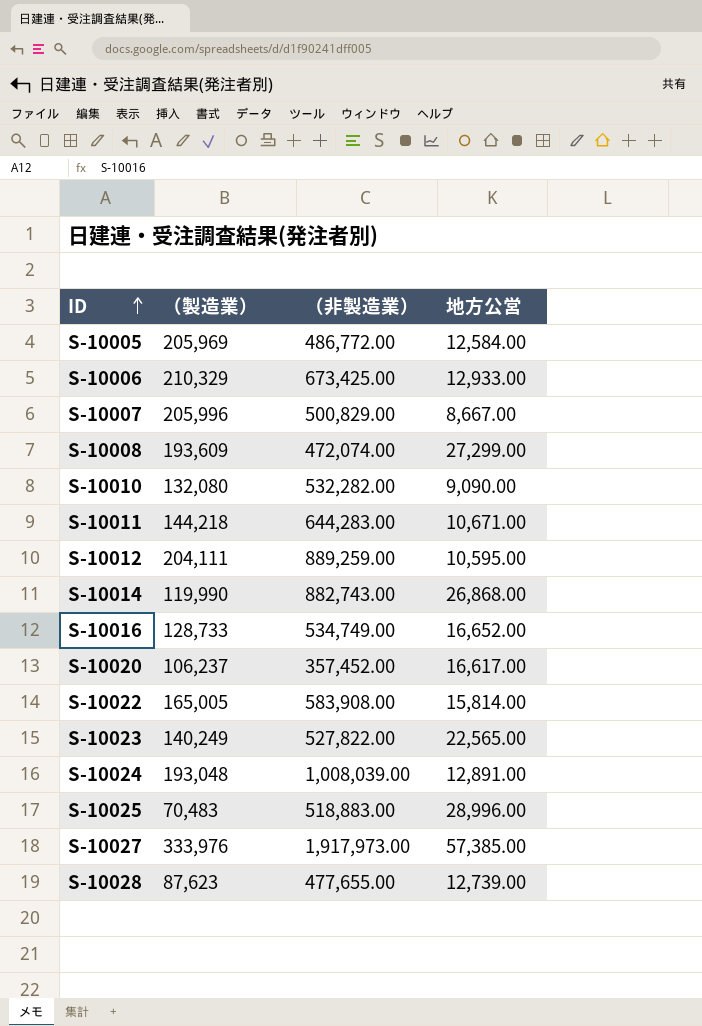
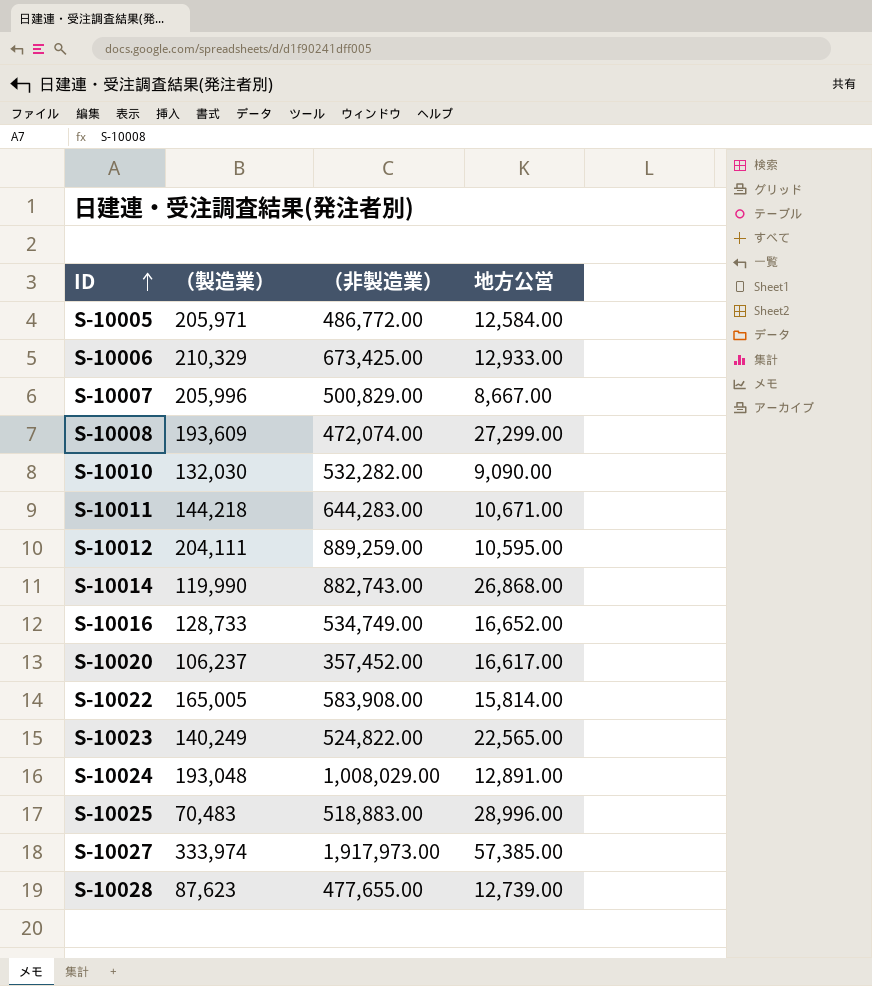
S-10005 | （製造業）: 205,969 -> 205,971
S-10010 | （製造業）: 132,080 -> 132,030
S-10023 | （非製造業）: 527,822.00 -> 524,822.00
S-10024 | （非製造業）: 1,008,039.00 -> 1,008,029.00
S-10027 | （製造業）: 333,976 -> 333,974

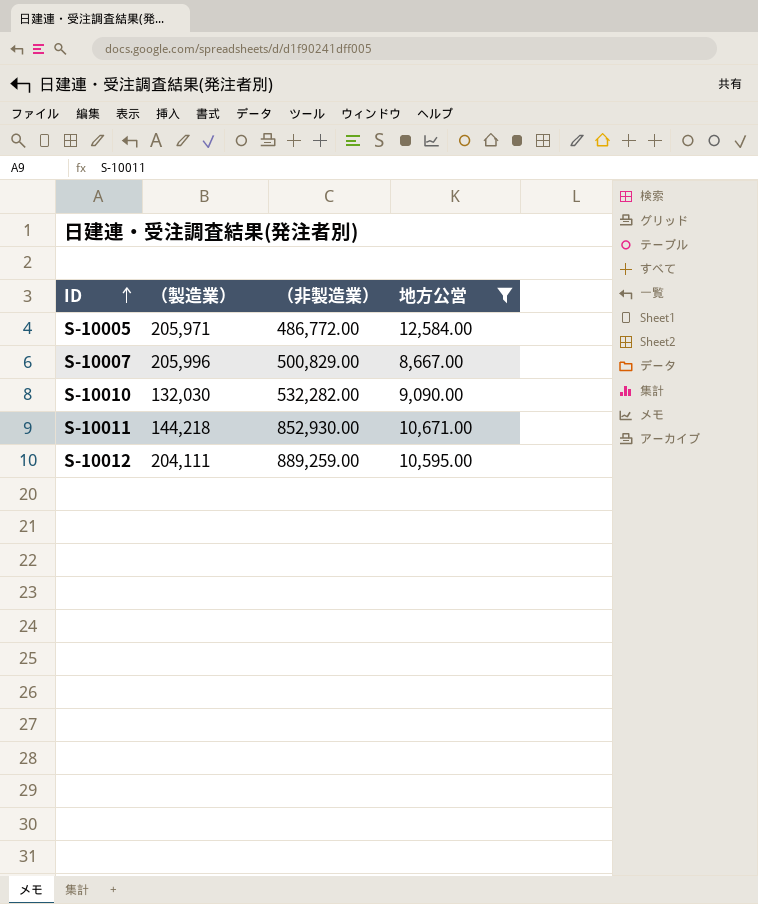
filter: none -> 地方公営 <= 12,584.00
S-10011 | （非製造業）: 644,283.00 -> 852,930.00

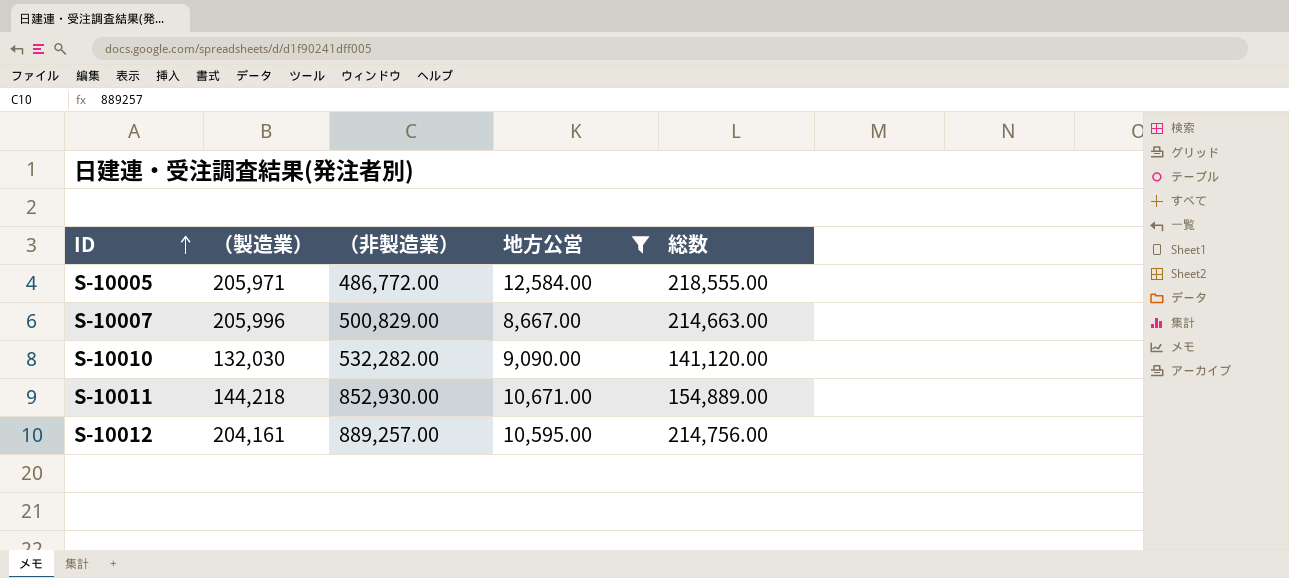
column 総数 | formula: none -> [（製造業）] + [地方公営]
S-10012 | （製造業）: 204,111 -> 204,161
S-10012 | （非製造業）: 889,259.00 -> 889,257.00

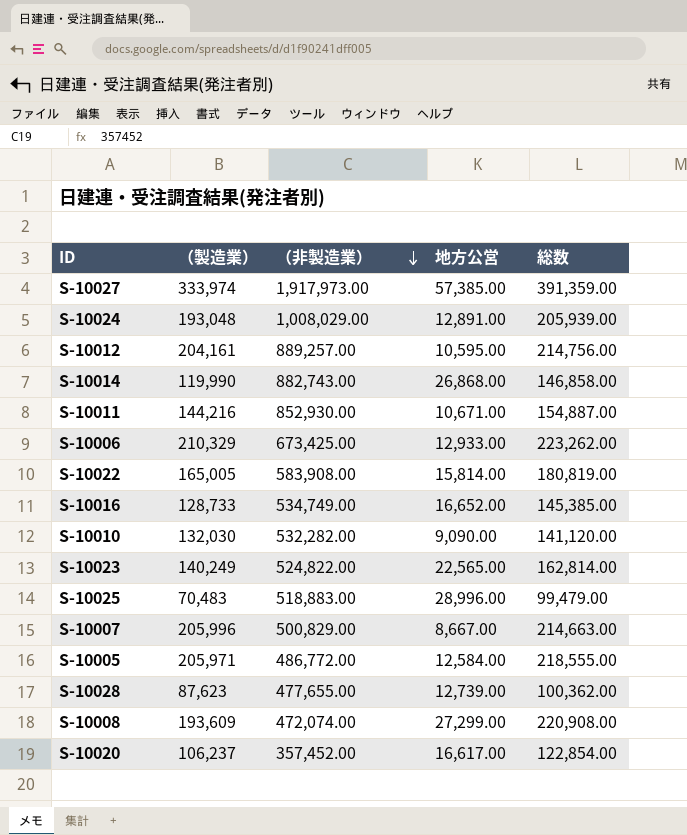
filter: 地方公営 <= 12,584.00 -> none
row order: ID ascending -> （非製造業） descending
S-10011 | （製造業）: 144,218 -> 144,216
S-10011 | 総数: 154,889.00 -> 154,887.00

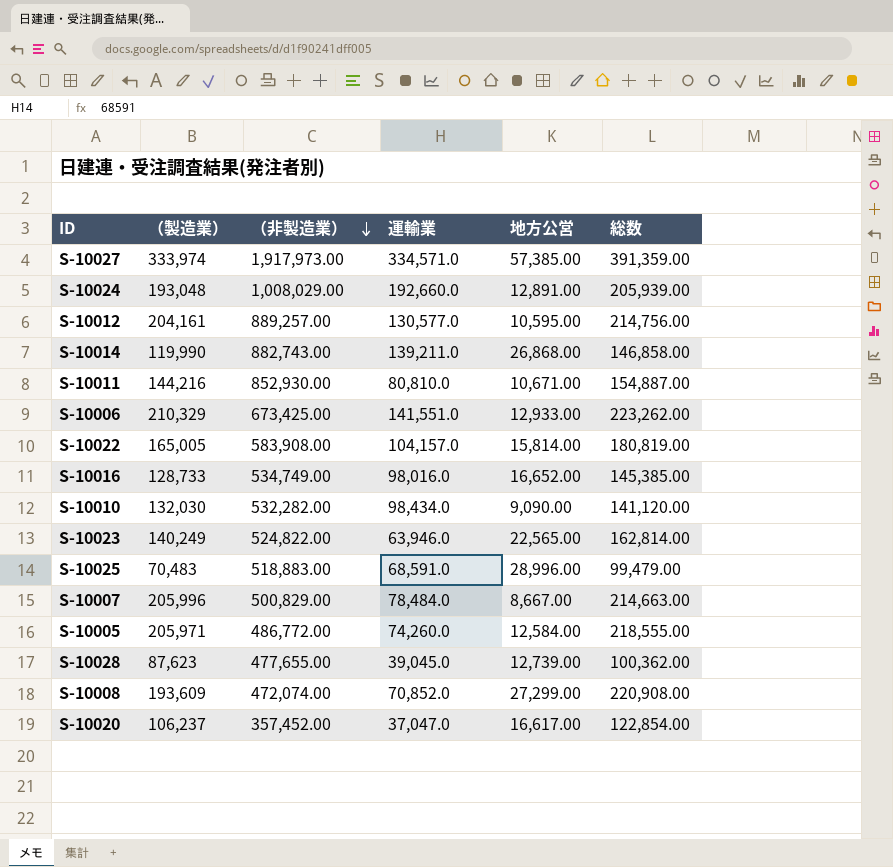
column 運輸業 | position: none -> 4

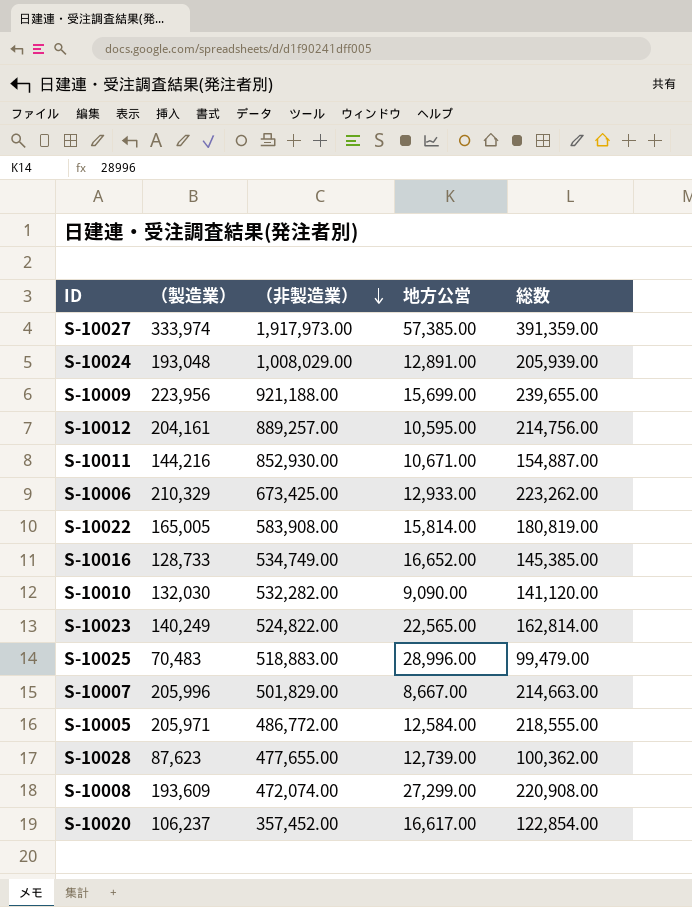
column 運輸業 | position: 4 -> none
row S-10014: 119,990 | 882,743.00 | 139,211.0 | 26,868.00 | 146,858.00 -> none
row S-10009: none -> 223,956 | 921,188.00 | 15,699.00 | 239,655.00
S-10007 | （非製造業）: 500,829.00 -> 501,829.00

